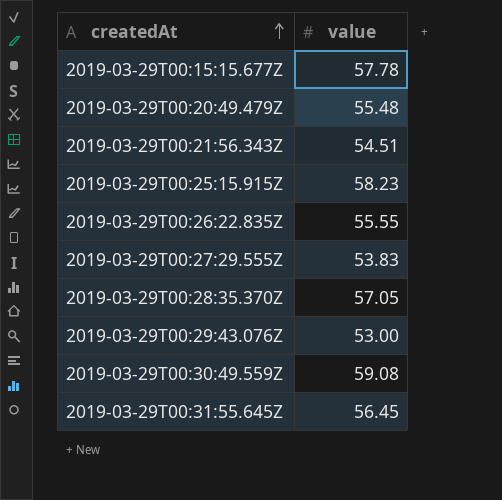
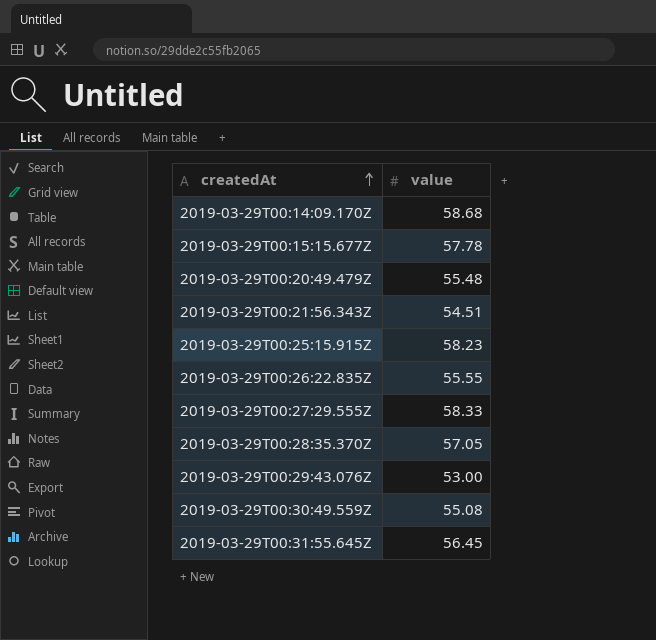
row 2019-03-29T00:14:09.170Z: none -> 58.68
2019-03-29T00:27:29.555Z | value: 53.83 -> 58.33
2019-03-29T00:30:49.559Z | value: 59.08 -> 55.08

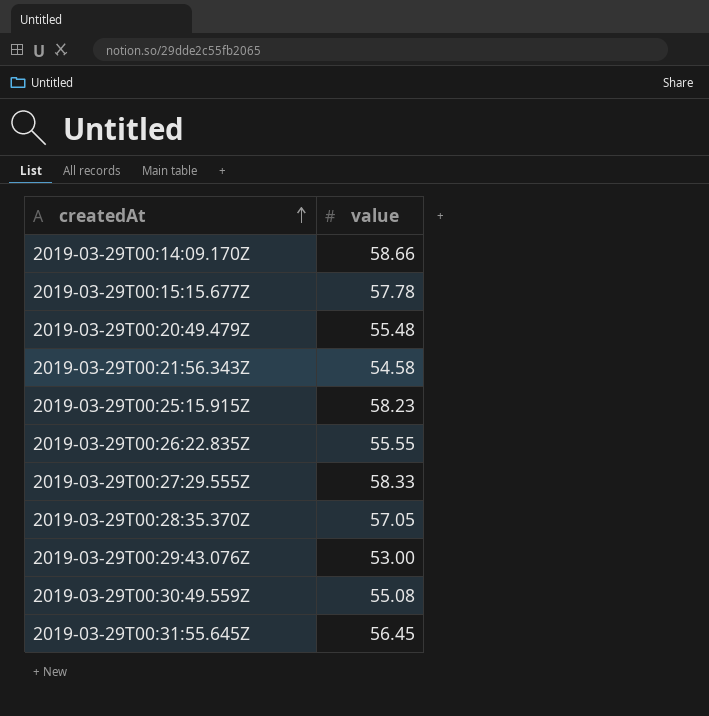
2019-03-29T00:14:09.170Z | value: 58.68 -> 58.66
2019-03-29T00:21:56.343Z | value: 54.51 -> 54.58

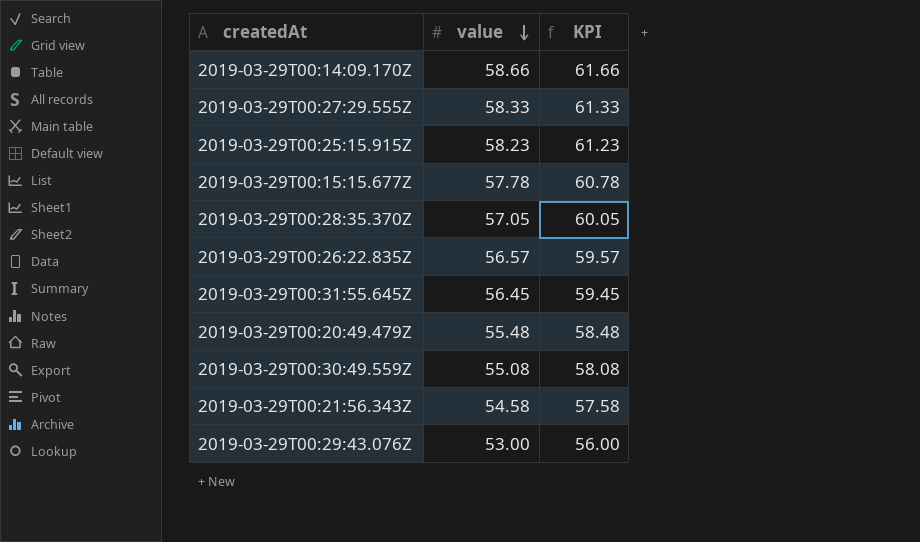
row order: createdAt ascending -> value descending
column KPI | formula: none -> [value] + 3
2019-03-29T00:26:22.835Z | value: 55.55 -> 56.57

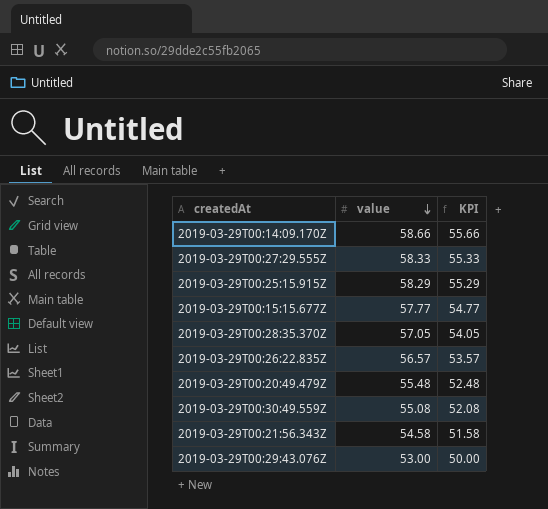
column KPI | formula: [value] + 3 -> [value] - 3
row 2019-03-29T00:31:55.645Z: 56.45 | 59.45 -> none
2019-03-29T00:25:15.915Z | value: 58.23 -> 58.29
2019-03-29T00:15:15.677Z | value: 57.78 -> 57.77

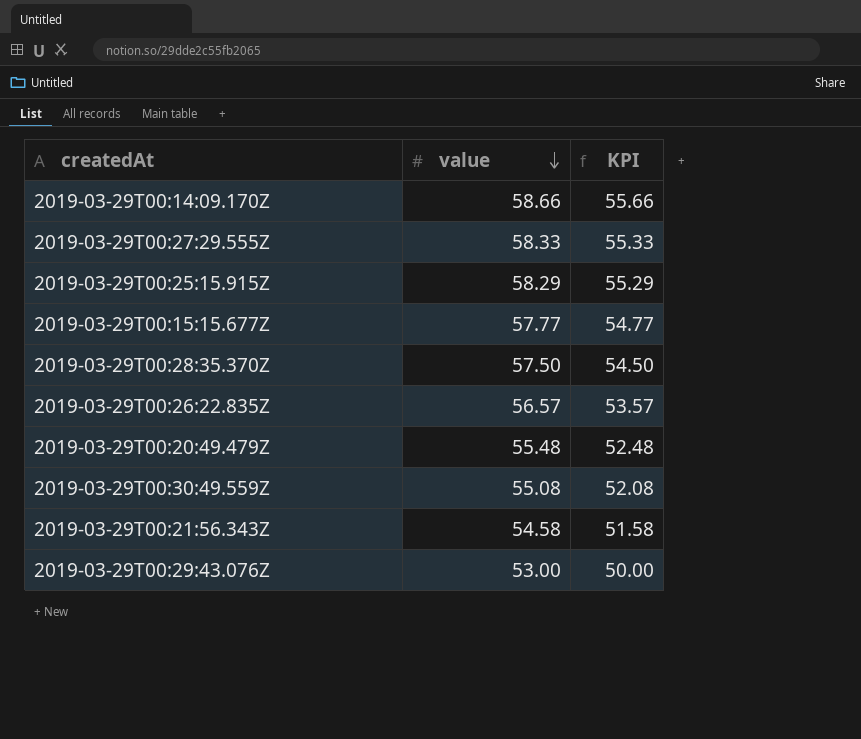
2019-03-29T00:28:35.370Z | value: 57.05 -> 57.50
2019-03-29T00:28:35.370Z | KPI: 54.05 -> 54.50

